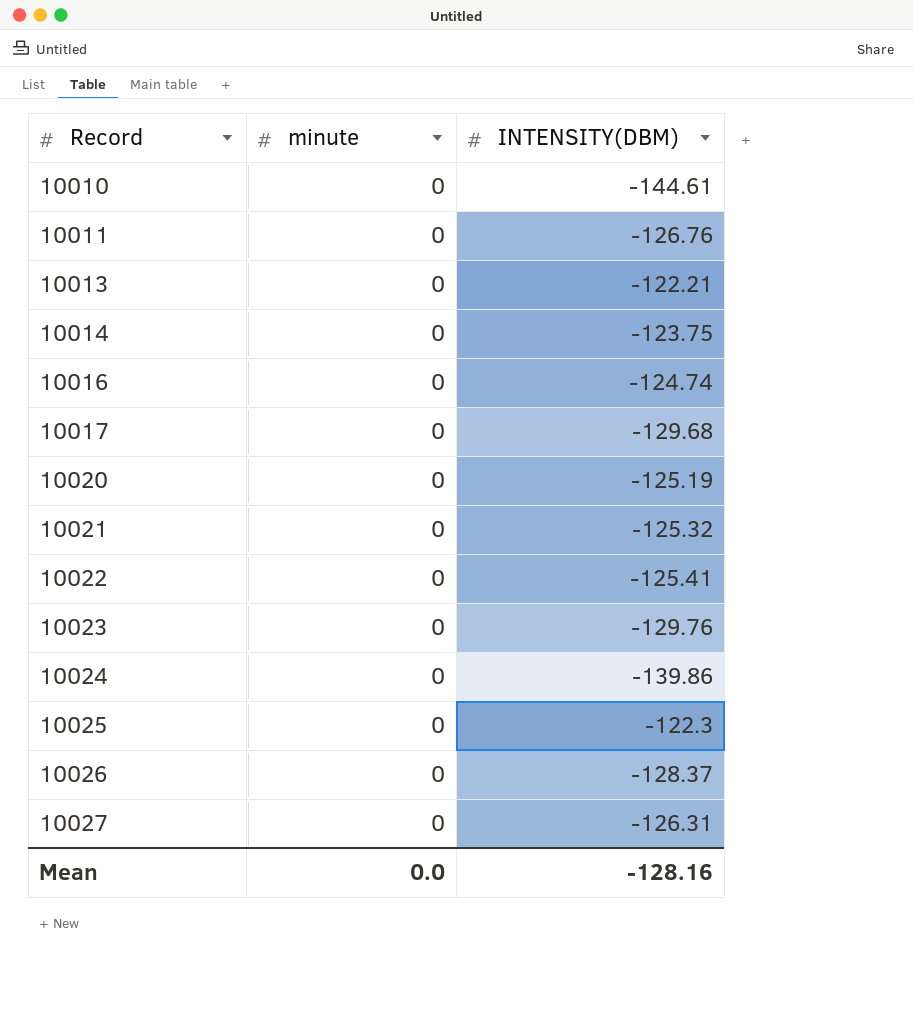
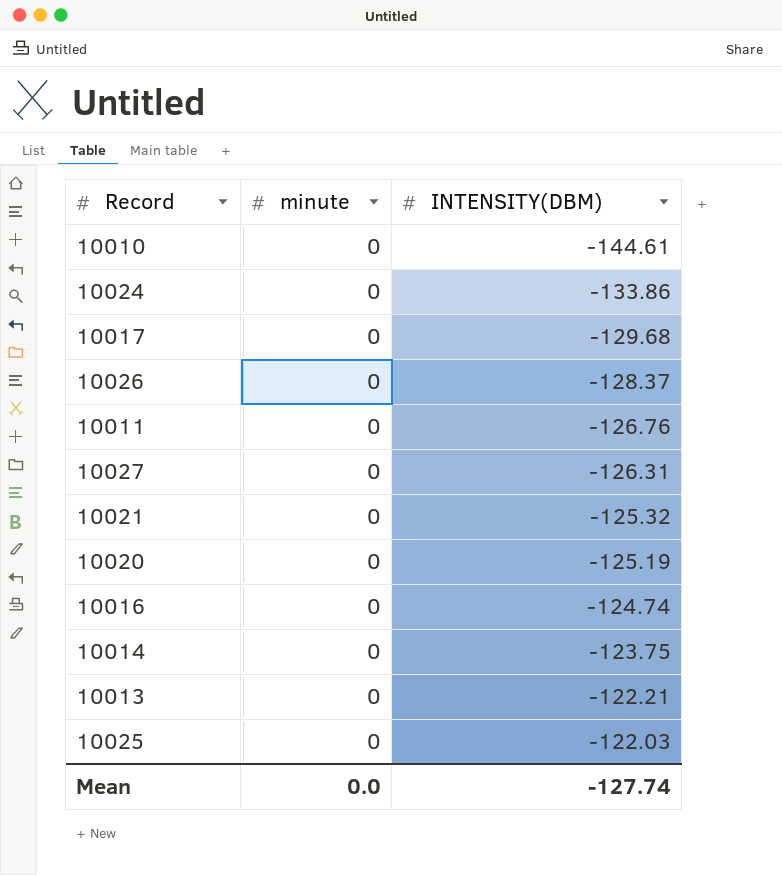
row order: Record ascending -> INTENSITY(DBM) ascending
row 10022: 0 | -125.41 -> none
row 10023: 0 | -129.76 -> none
10024 | INTENSITY(DBM): -139.86 -> -133.86
10025 | INTENSITY(DBM): -122.3 -> -122.03
Mean | INTENSITY(DBM): -128.16 -> -127.74

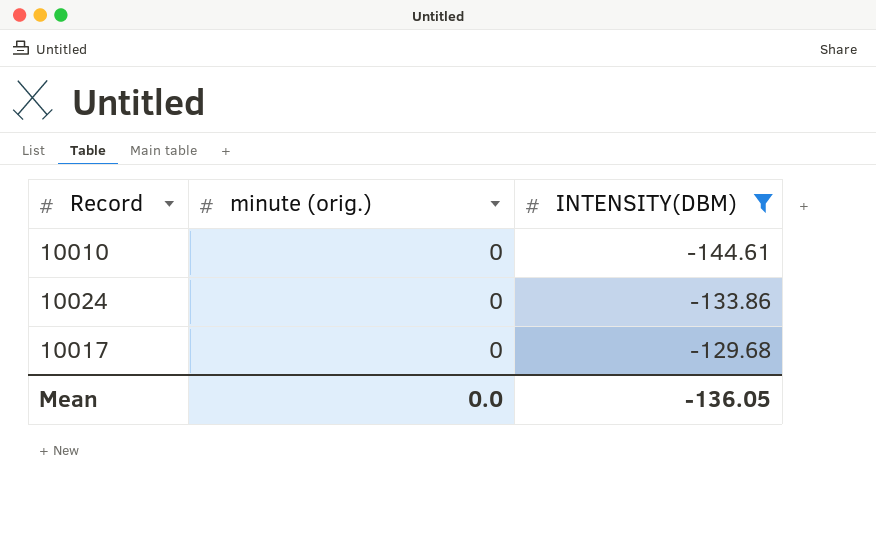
filter: none -> INTENSITY(DBM) <= -129.68
column name: minute -> minute (orig.)
Mean | INTENSITY(DBM): -127.74 -> -136.05

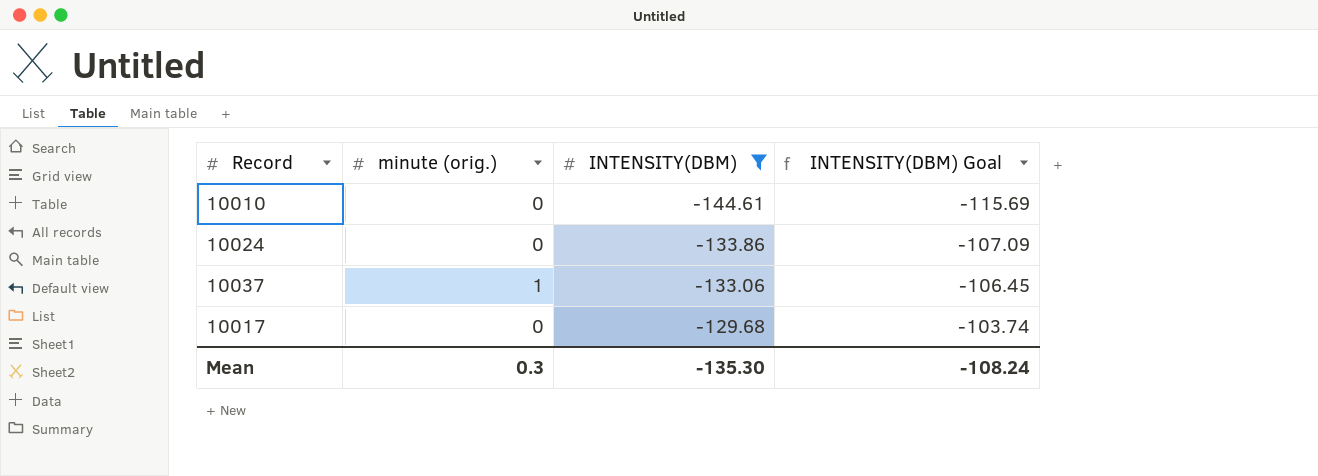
column INTENSITY(DBM) Goal | formula: none -> [INTENSITY(DBM)] * 0.8
row 10037: none -> 1 | -133.06 | -106.45
Mean | minute (orig.): 0.0 -> 0.3
Mean | INTENSITY(DBM): -136.05 -> -135.30

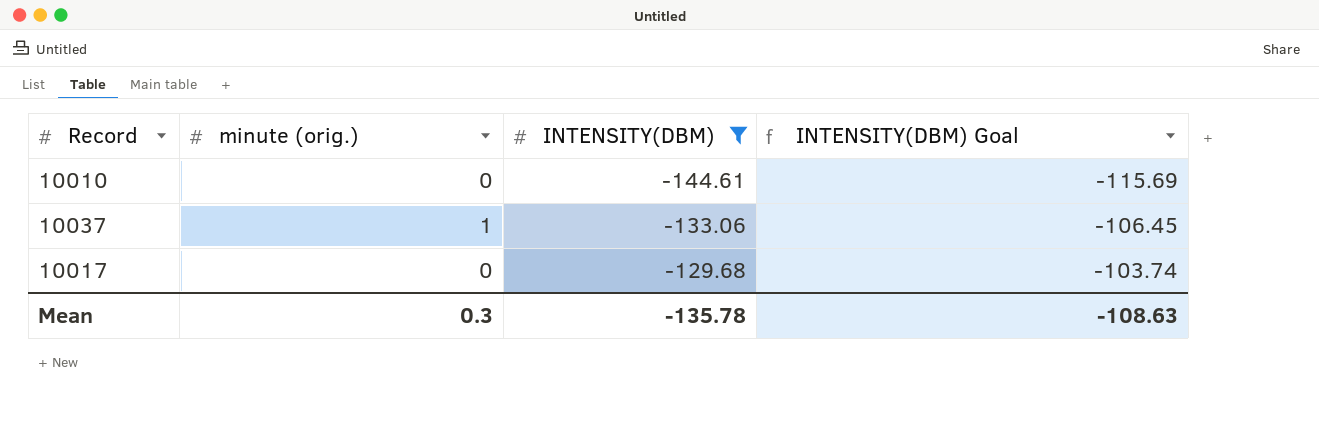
row 10024: 0 | -133.86 | -107.09 -> none
Mean | INTENSITY(DBM): -135.30 -> -135.78
Mean | INTENSITY(DBM) Goal: -108.24 -> -108.63

